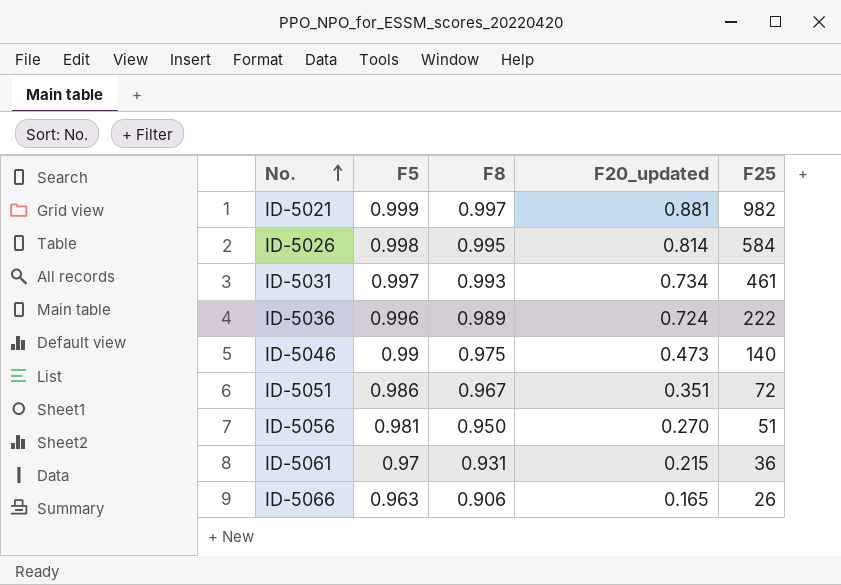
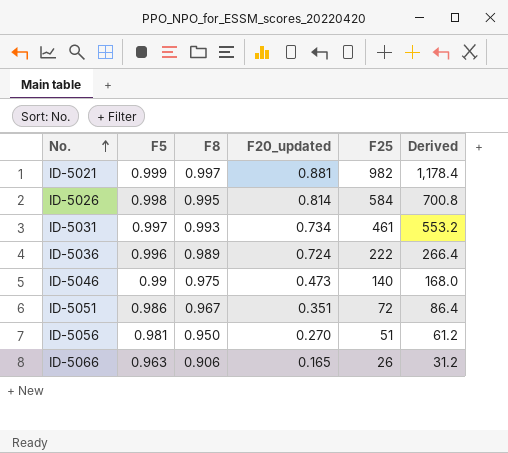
column Derived | formula: none -> [F25] * 1.2
row ID-5061: 0.97 | 0.931 | 0.215 | 36 -> none

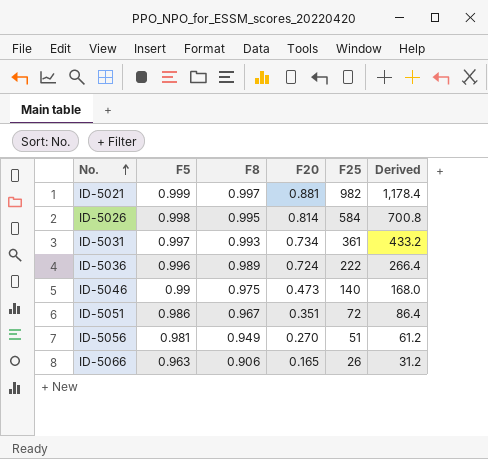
column name: F20_updated -> F20
ID-5031 | F25: 461 -> 361
ID-5031 | Derived: 553.2 -> 433.2
ID-5056 | F8: 0.950 -> 0.949

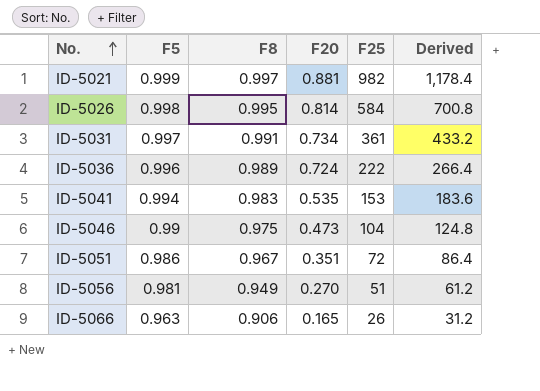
ID-5031 | F8: 0.993 -> 0.991
row ID-5041: none -> 0.994 | 0.983 | 0.535 | 153 | 183.6
ID-5046 | F25: 140 -> 104
ID-5046 | Derived: 168.0 -> 124.8

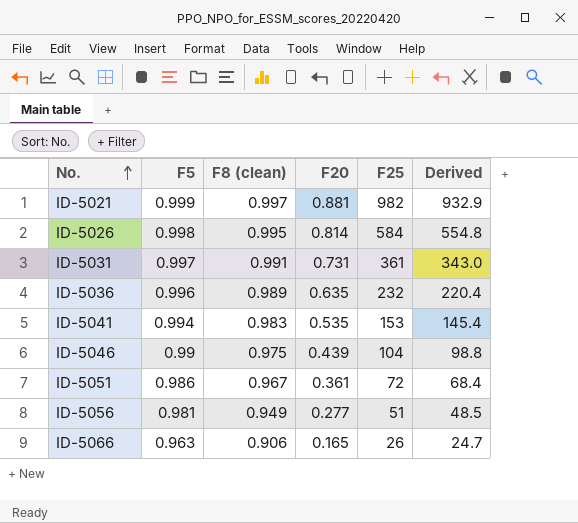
column name: F8 -> F8 (clean)
column Derived | formula: [F25] * 1.2 -> [F25] * 0.95
ID-5031 | F20: 0.734 -> 0.731
ID-5036 | F20: 0.724 -> 0.635
ID-5036 | F25: 222 -> 232
ID-5046 | F20: 0.473 -> 0.439
ID-5051 | F20: 0.351 -> 0.361
ID-5056 | F20: 0.270 -> 0.277

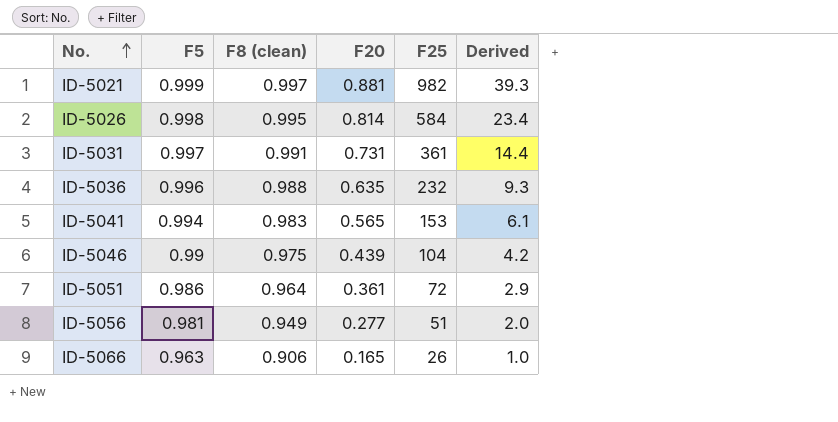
column Derived | formula: [F25] * 0.95 -> [F25] * 0.04
ID-5036 | F8 (clean): 0.989 -> 0.988
ID-5041 | F20: 0.535 -> 0.565
ID-5051 | F8 (clean): 0.967 -> 0.964

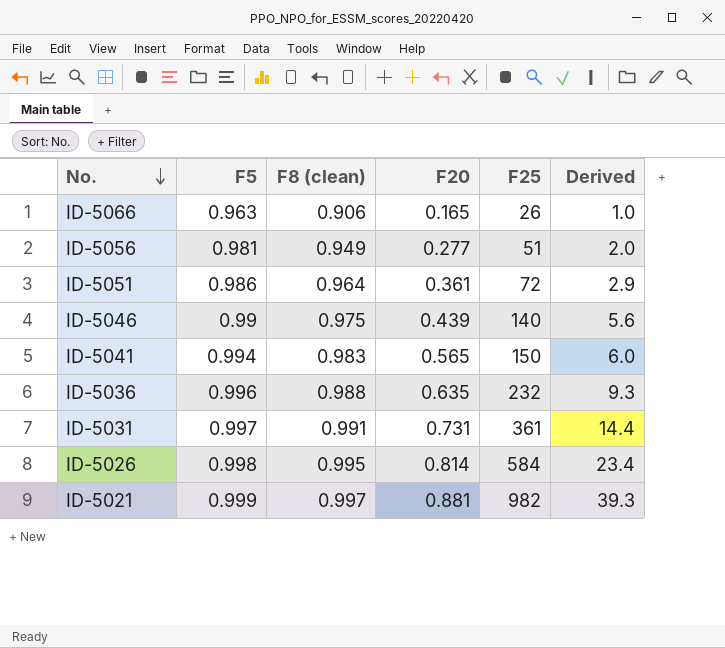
row order: No. ascending -> No. descending
ID-5046 | F25: 104 -> 140
ID-5046 | Derived: 4.2 -> 5.6
ID-5041 | F25: 153 -> 150
ID-5041 | Derived: 6.1 -> 6.0

